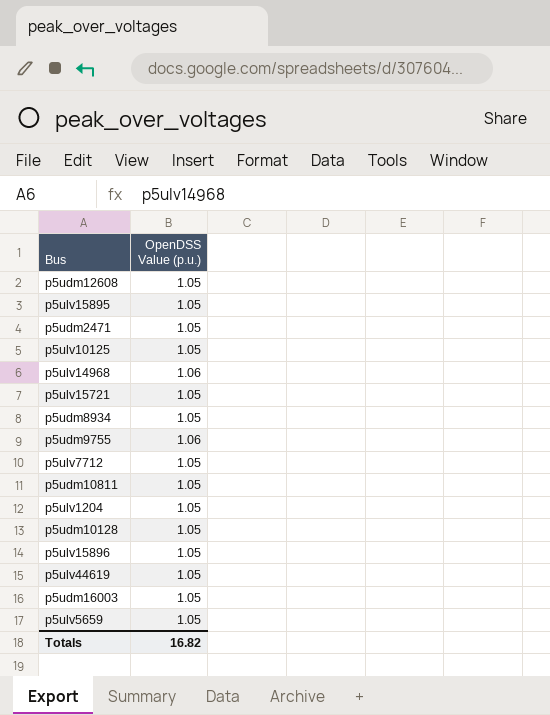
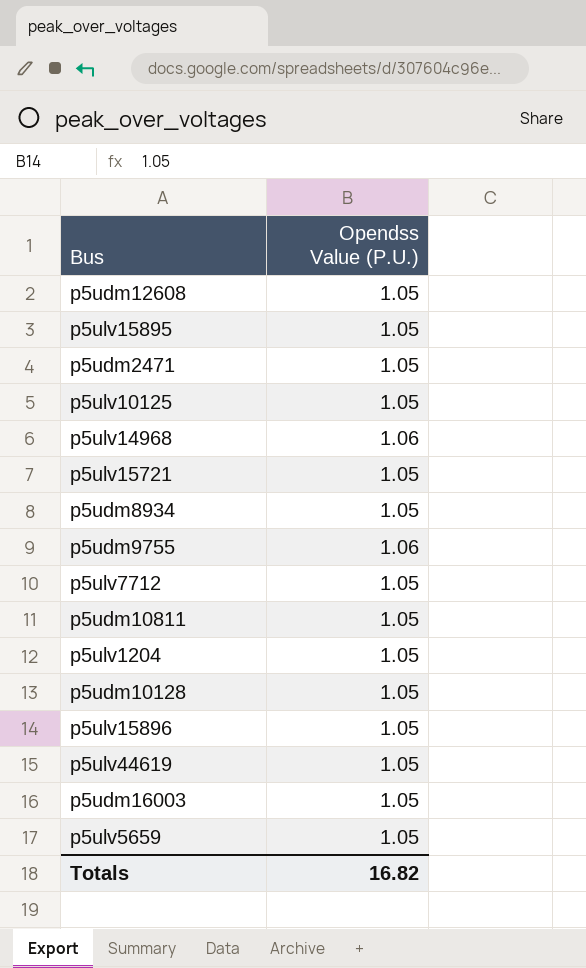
column name: OpenDSS Value (p.u.) -> Opendss Value (P.U.)

